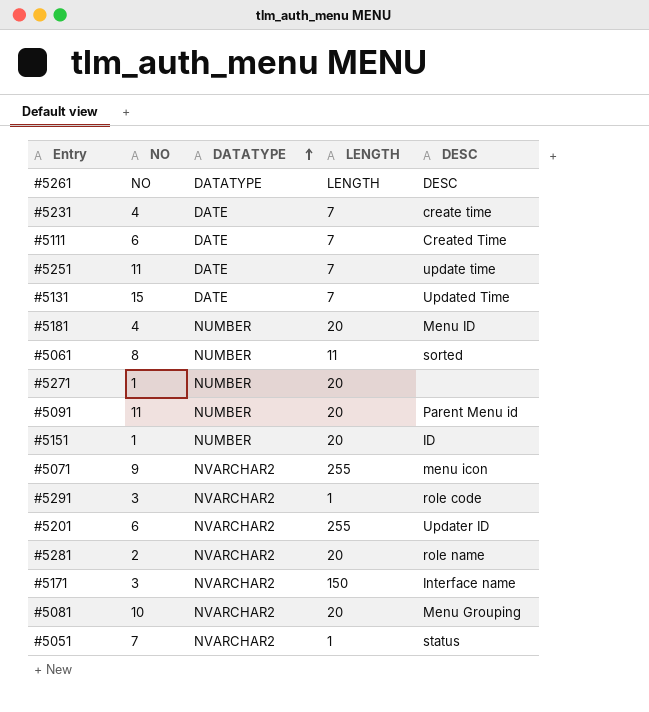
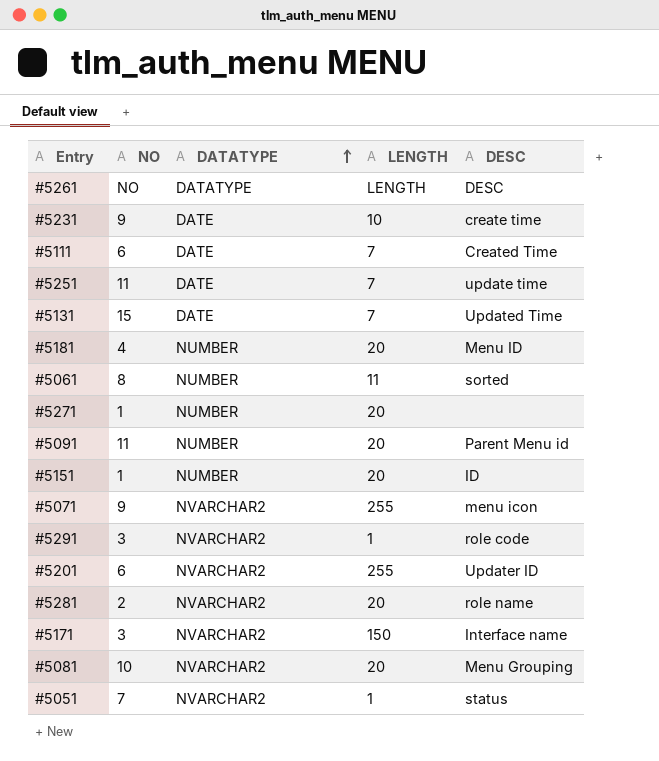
#5231 | NO: 4 -> 9
#5231 | LENGTH: 7 -> 10

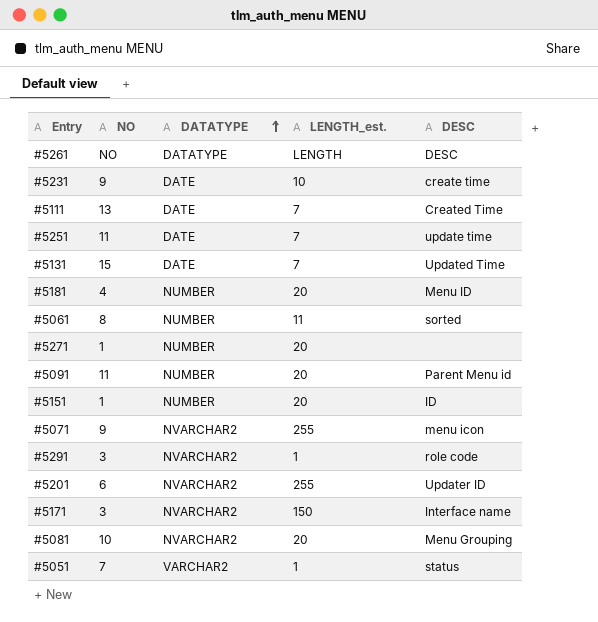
column name: LENGTH -> LENGTH_est.
row #5281: 2 | NVARCHAR2 | 20 | role name -> none
#5111 | NO: 6 -> 13
#5051 | DATATYPE: NVARCHAR2 -> VARCHAR2

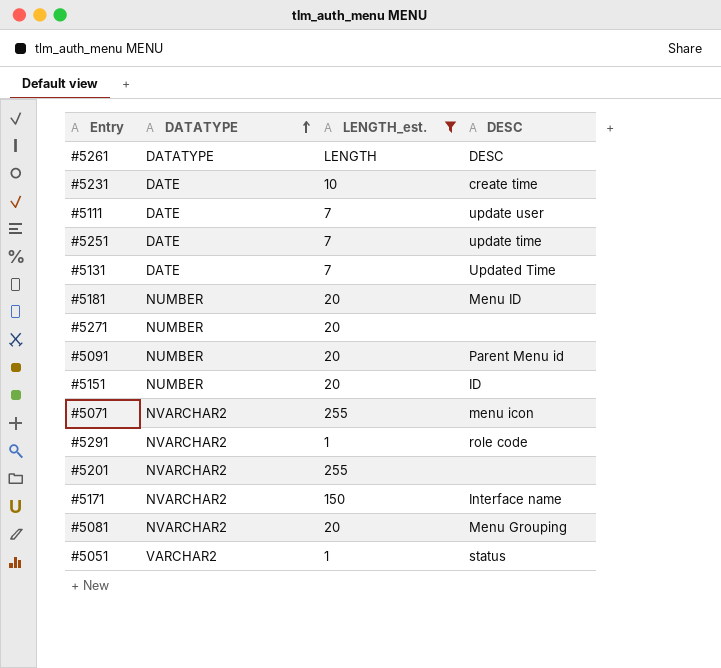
filter: none -> LENGTH_est. != 11
column NO | position: 2 -> none
#5111 | DESC: Created Time -> update user
#5201 | DESC: Updater ID -> none

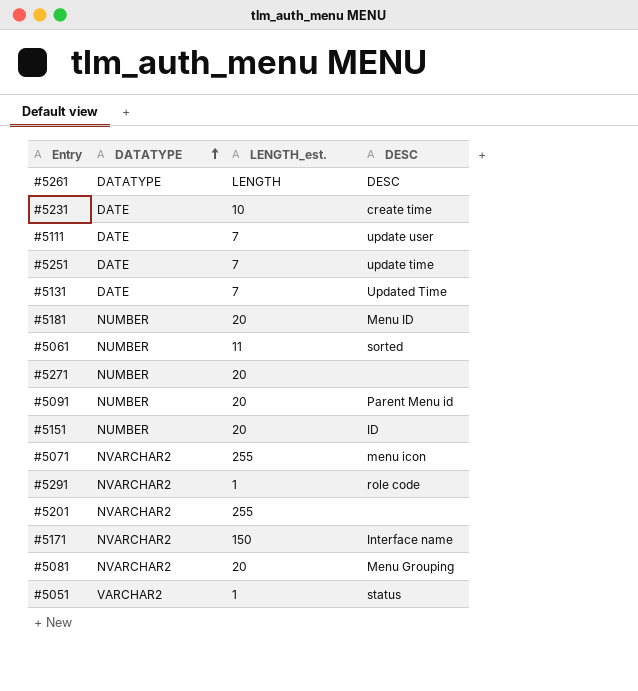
filter: LENGTH_est. != 11 -> none

